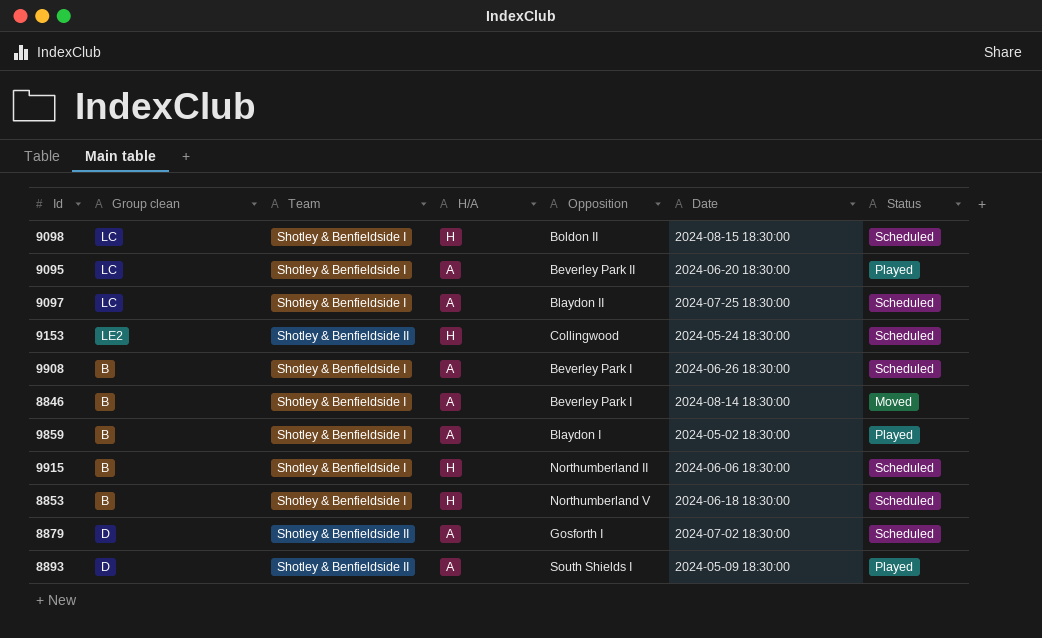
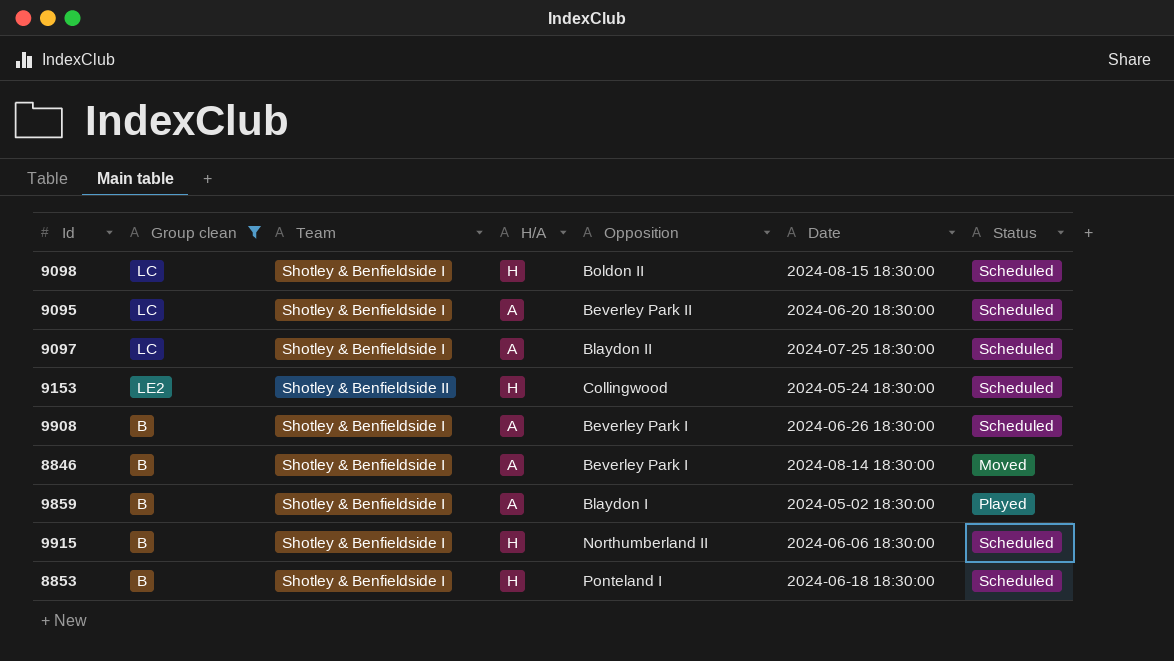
filter: none -> Group clean != D
9095 | Status: Played -> Scheduled
8853 | Opposition: Northumberland V -> Ponteland I

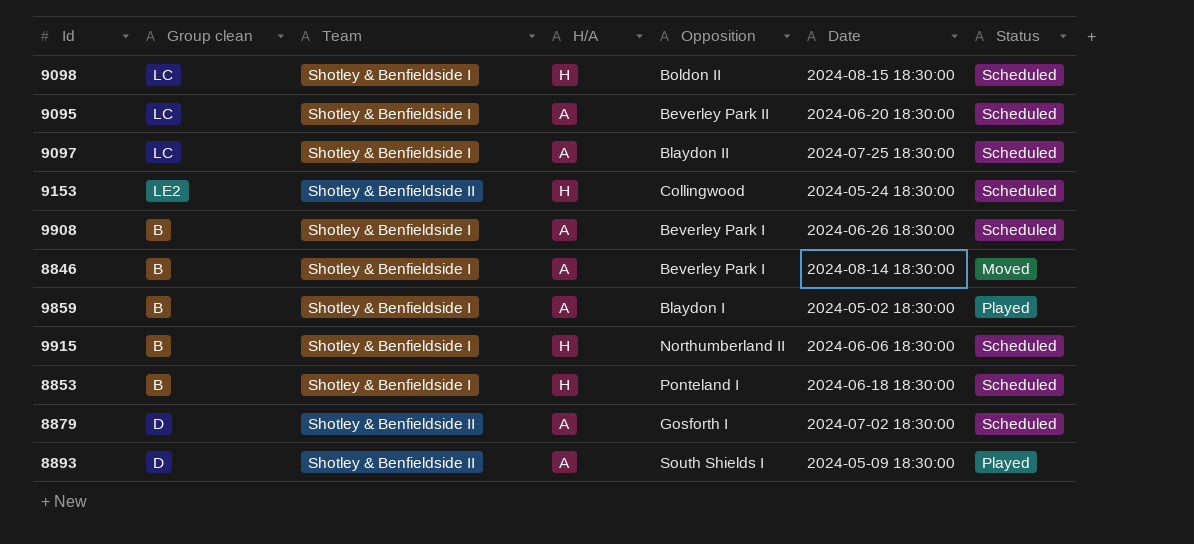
filter: Group clean != D -> none

